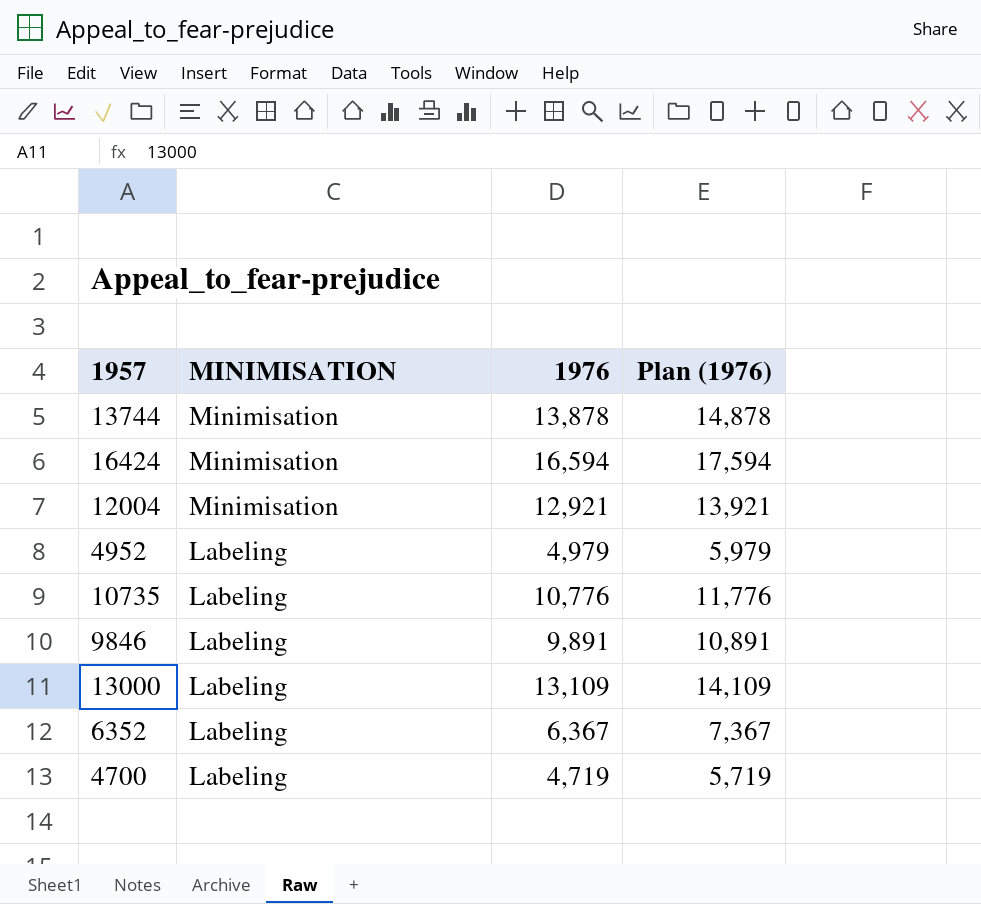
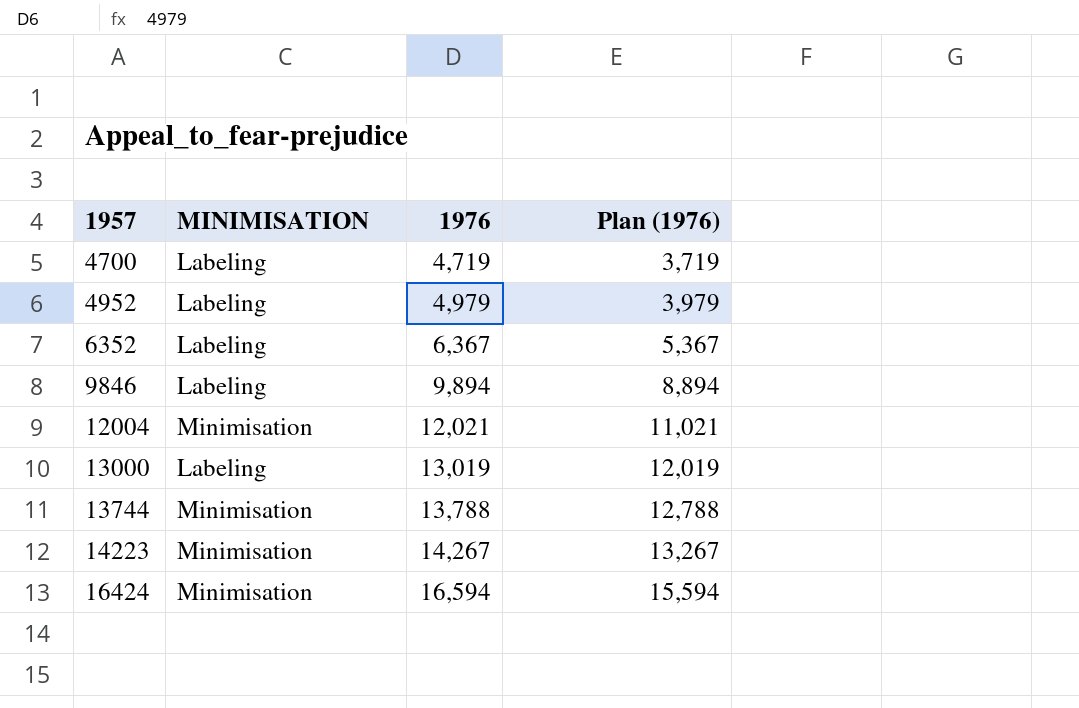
row order: MINIMISATION descending -> 1957 ascending
column Plan (1976) | formula: [1976] + 1000 -> [1976] - 1000
row 10735: Labeling | 10,776 | 11,776 -> none
9846 | 1976: 9,891 -> 9,894
12004 | 1976: 12,921 -> 12,021
13000 | 1976: 13,109 -> 13,019
13744 | 1976: 13,878 -> 13,788
row 14223: none -> Minimisation | 14,267 | 13,267

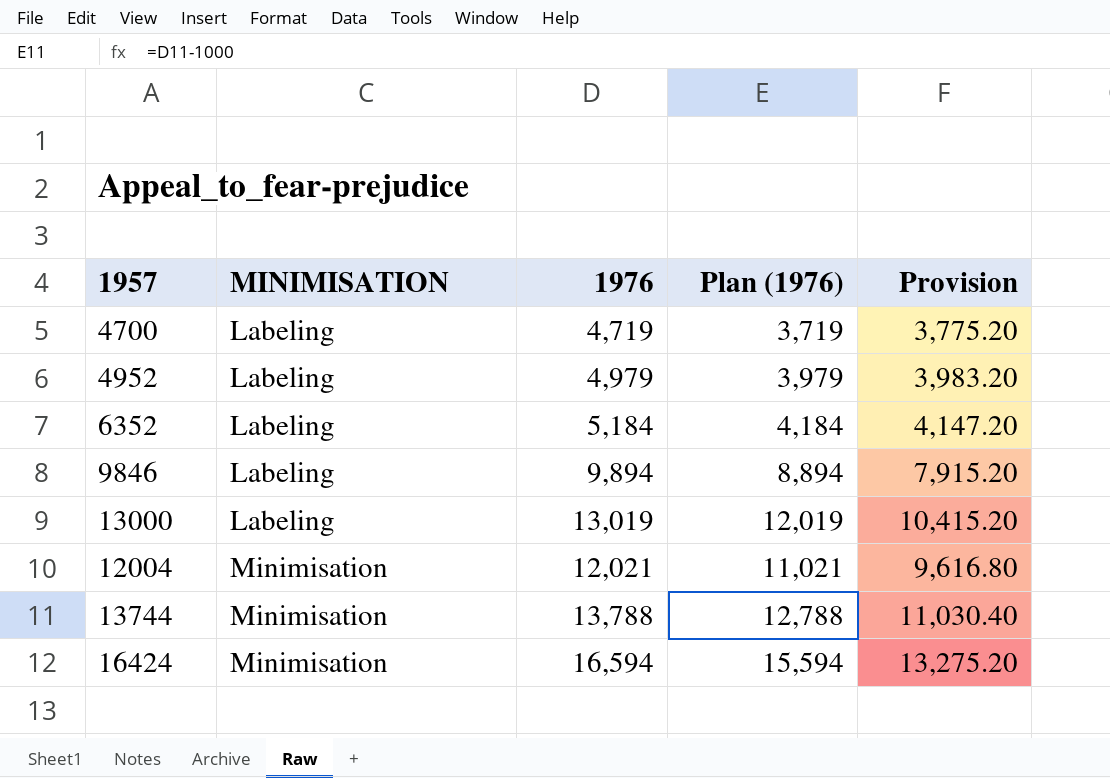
row order: 1957 ascending -> MINIMISATION ascending
column Provision | formula: none -> [1976] * 0.8
row 14223: Minimisation | 14,267 | 13,267 -> none
6352 | 1976: 6,367 -> 5,184
6352 | Plan (1976): 5,367 -> 4,184

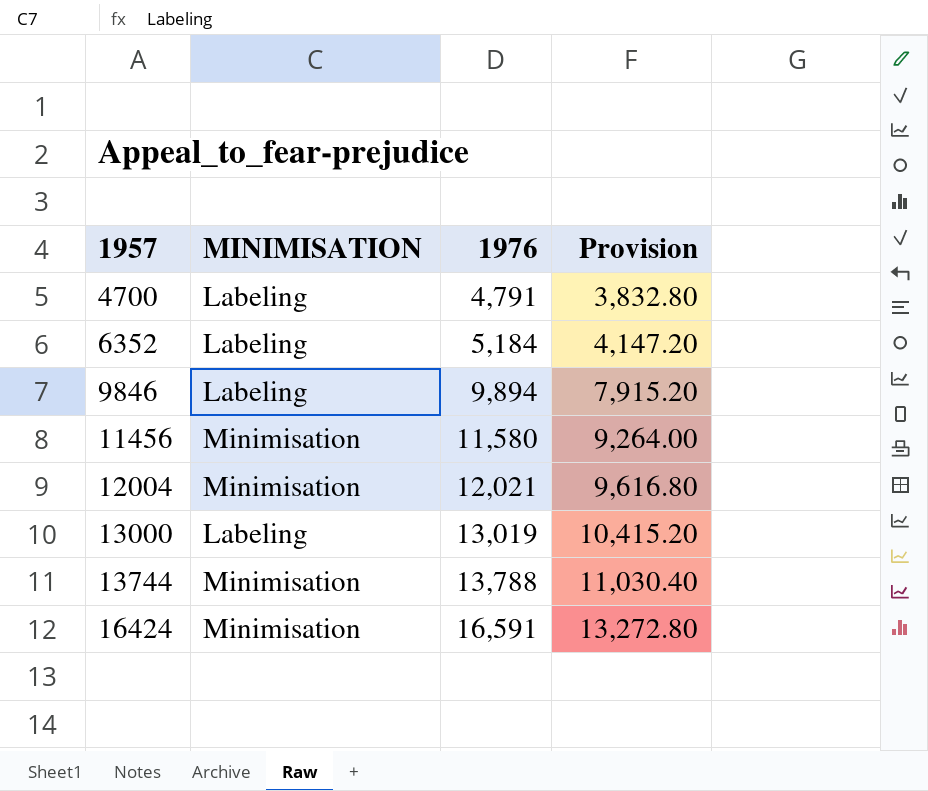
row order: MINIMISATION ascending -> 1957 ascending
column Plan (1976) | formula: [1976] - 1000 -> none
row 4952: Labeling | 4,979 | 3,979 | 3,983.20 -> none
4700 | 1976: 4,719 -> 4,791
4700 | Provision: 3,775.20 -> 3,832.80
row 11456: none -> Minimisation | 11,580 | 9,264.00
16424 | 1976: 16,594 -> 16,591
16424 | Provision: 13,275.20 -> 13,272.80

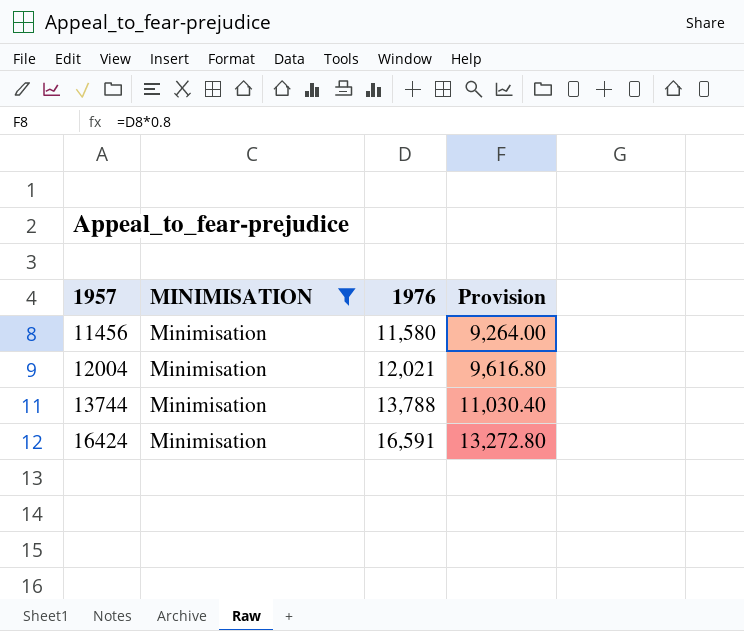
filter: none -> MINIMISATION = Minimisation

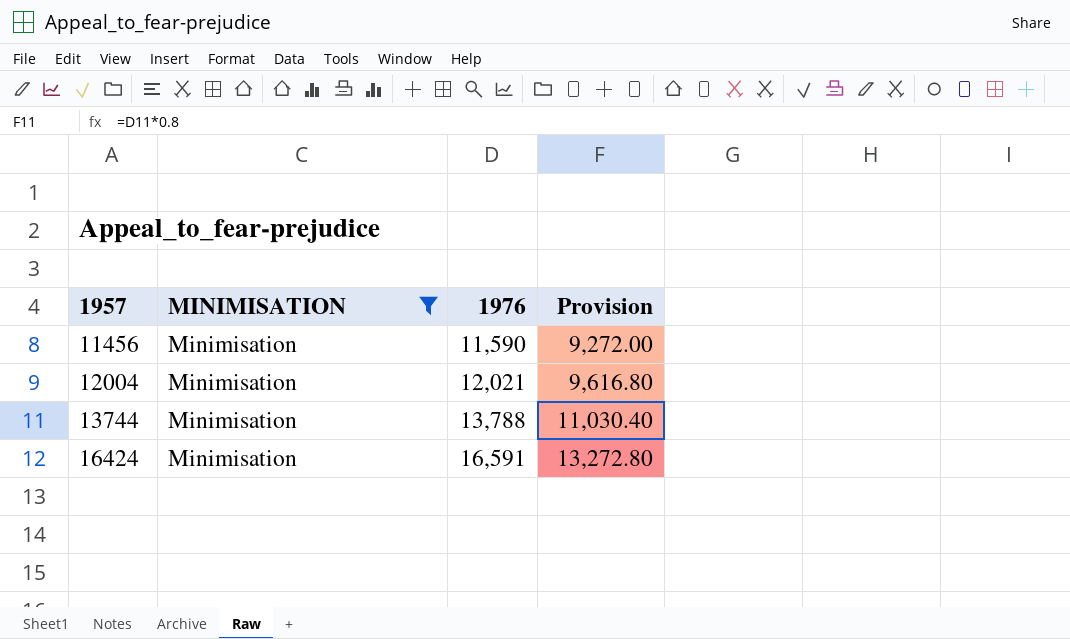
11456 | 1976: 11,580 -> 11,590
11456 | Provision: 9,264.00 -> 9,272.00

